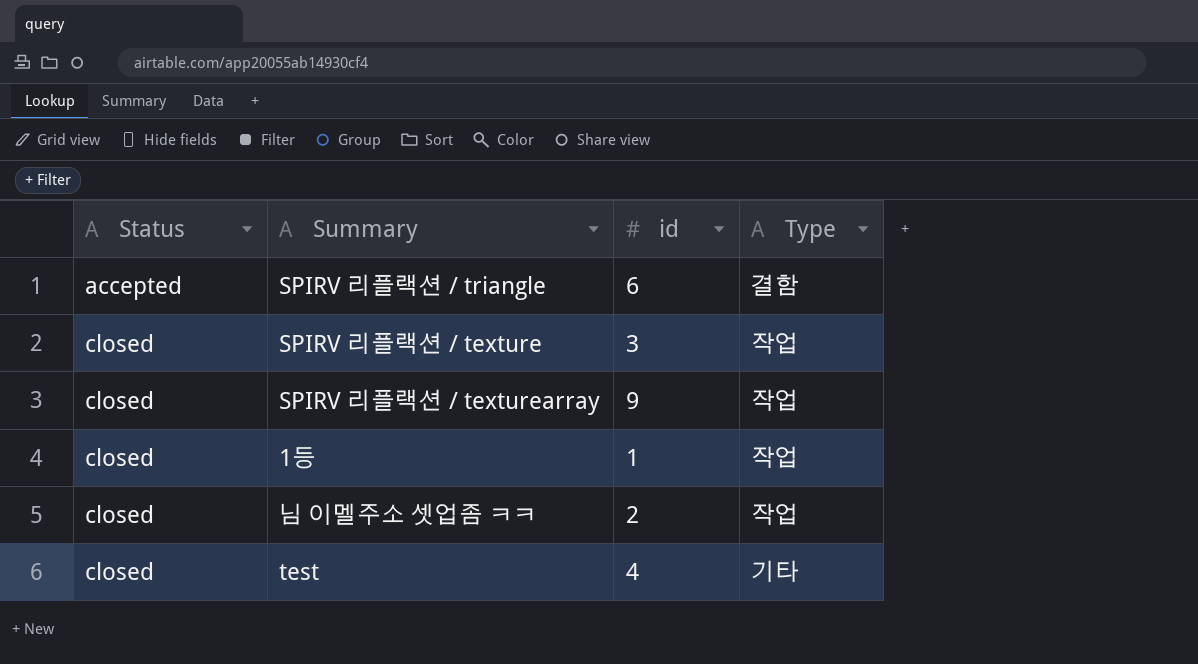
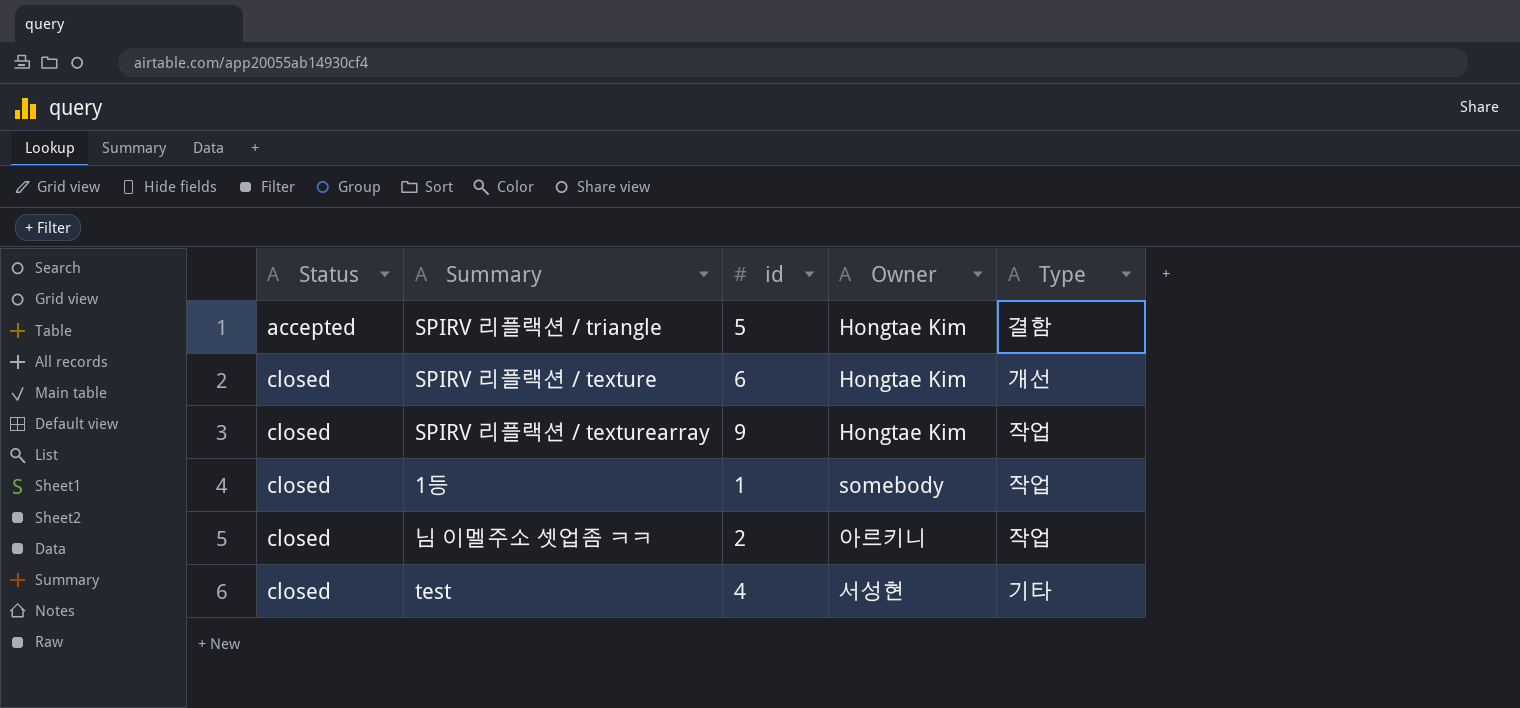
column Owner | position: none -> 4
SPIRV 리플랙션 / triangle | id: 6 -> 5
SPIRV 리플랙션 / texture | id: 3 -> 6
SPIRV 리플랙션 / texture | Type: 작업 -> 개선

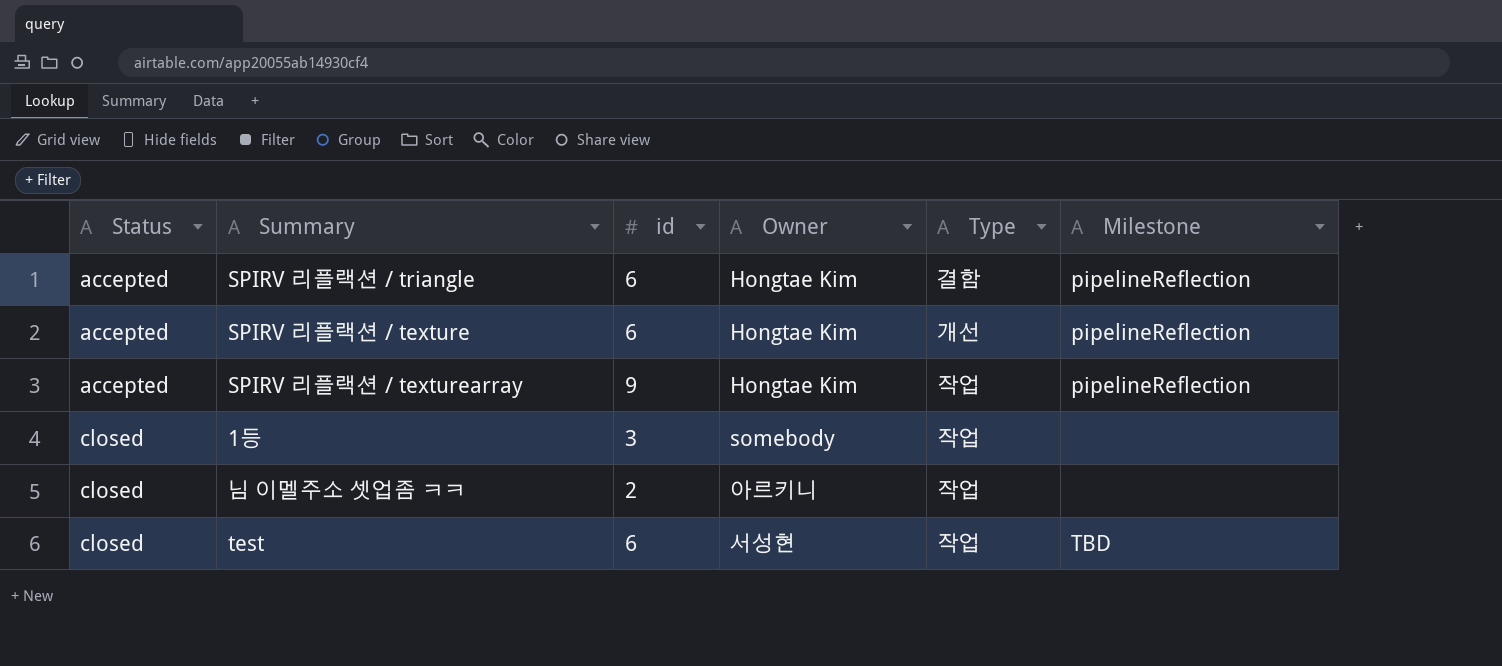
column Milestone | position: none -> 6
SPIRV 리플랙션 / triangle | id: 5 -> 6
SPIRV 리플랙션 / texture | Status: closed -> accepted
SPIRV 리플랙션 / texturearray | Status: closed -> accepted
1등 | id: 1 -> 3
test | id: 4 -> 6
test | Type: 기타 -> 작업

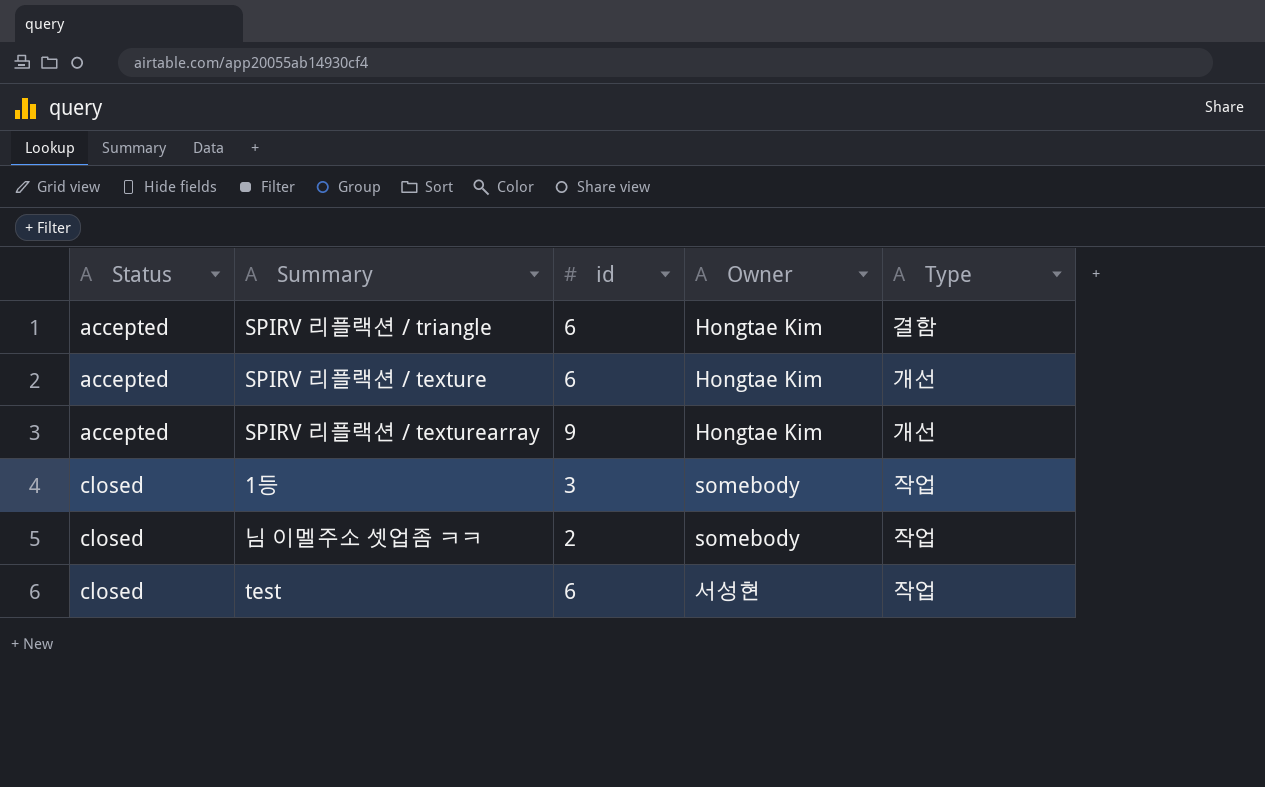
column Milestone | position: 6 -> none
SPIRV 리플랙션 / texturearray | Type: 작업 -> 개선
님 이멜주소 셋업좀 ㅋㅋ | Owner: 아르키니 -> somebody

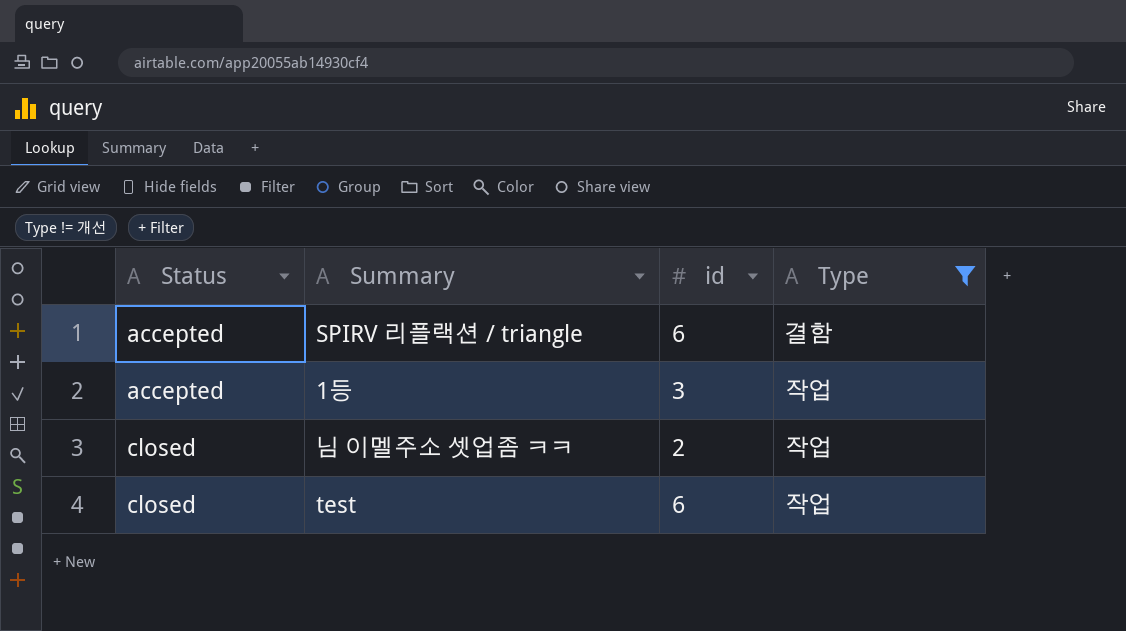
filter: none -> Type != 개선
column Owner | position: 4 -> none
1등 | Status: closed -> accepted

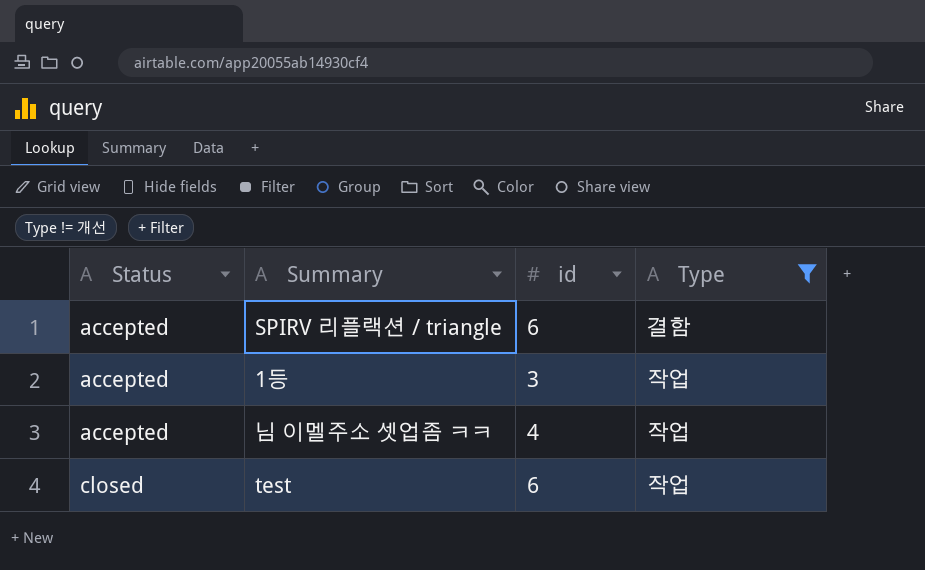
님 이멜주소 셋업좀 ㅋㅋ | Status: closed -> accepted
님 이멜주소 셋업좀 ㅋㅋ | id: 2 -> 4

